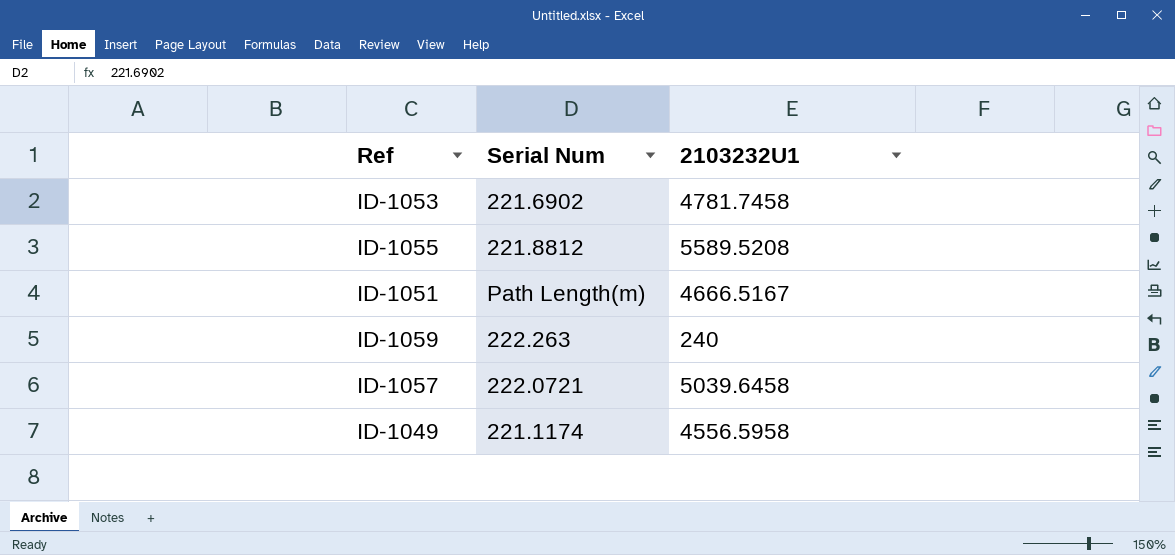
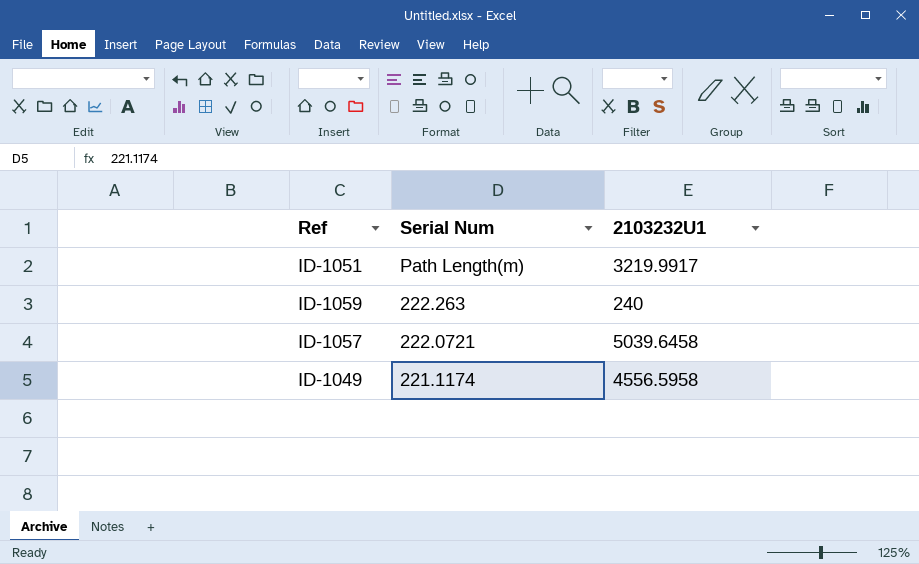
row ID-1053: 221.6902 | 4781.7458 -> none
row ID-1055: 221.8812 | 5589.5208 -> none
ID-1051 | 2103232U1: 4666.5167 -> 3219.9917

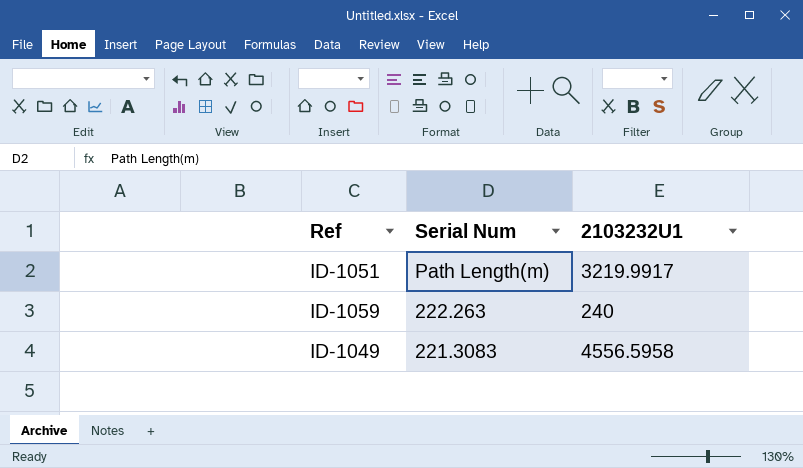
row ID-1057: 222.0721 | 5039.6458 -> none
ID-1049 | Serial Num: 221.1174 -> 221.3083

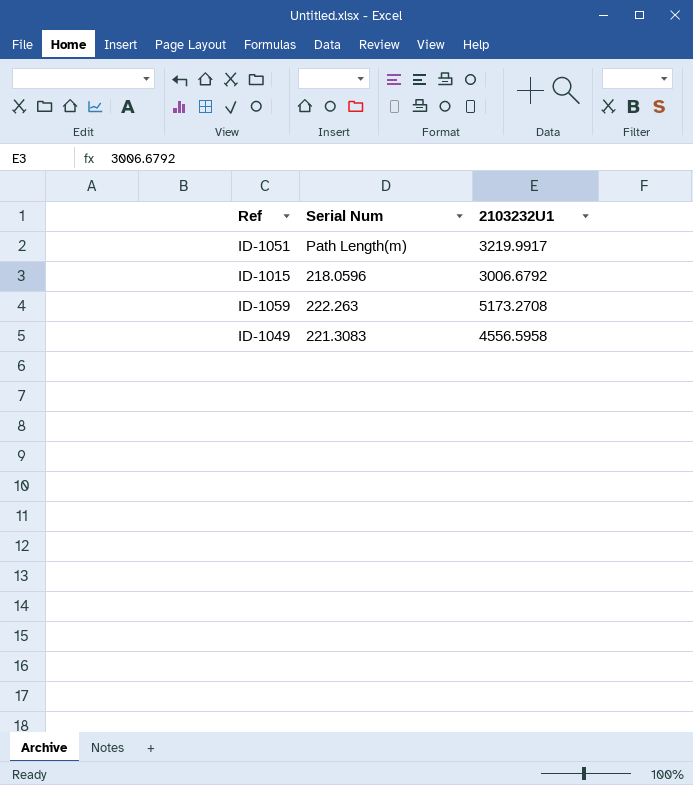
row ID-1015: none -> 218.0596 | 3006.6792
ID-1059 | 2103232U1: 240 -> 5173.2708

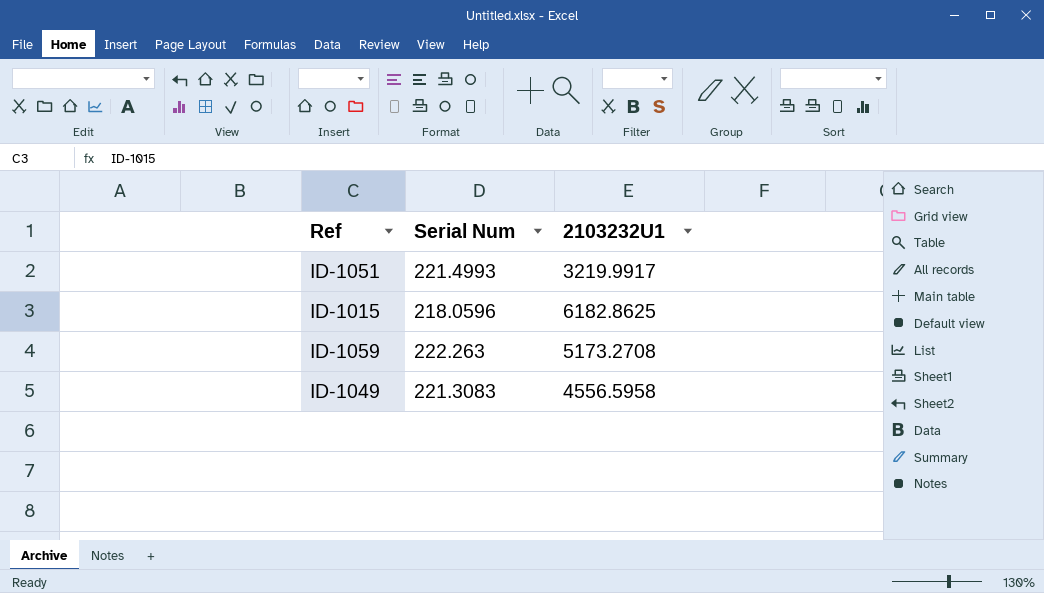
ID-1051 | Serial Num: Path Length(m) -> 221.4993
ID-1015 | 2103232U1: 3006.6792 -> 6182.8625

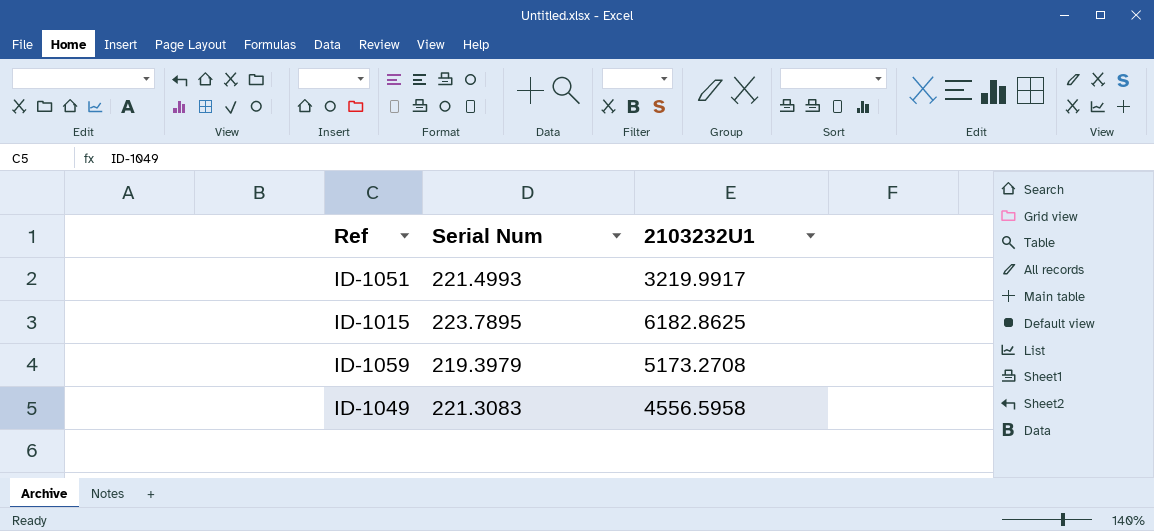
ID-1015 | Serial Num: 218.0596 -> 223.7895
ID-1059 | Serial Num: 222.263 -> 219.3979

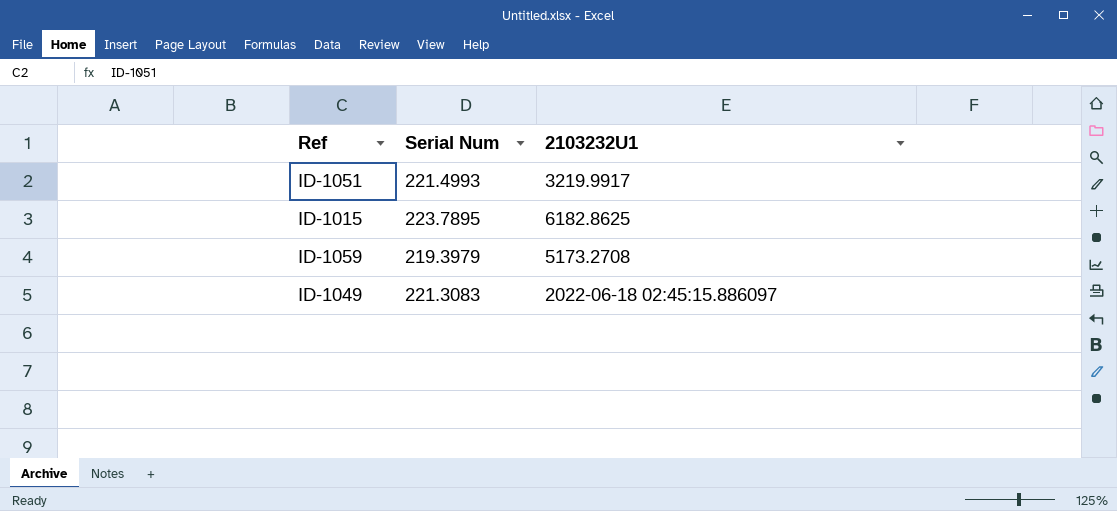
ID-1049 | 2103232U1: 4556.5958 -> 2022-06-18 02:45:15.886097

